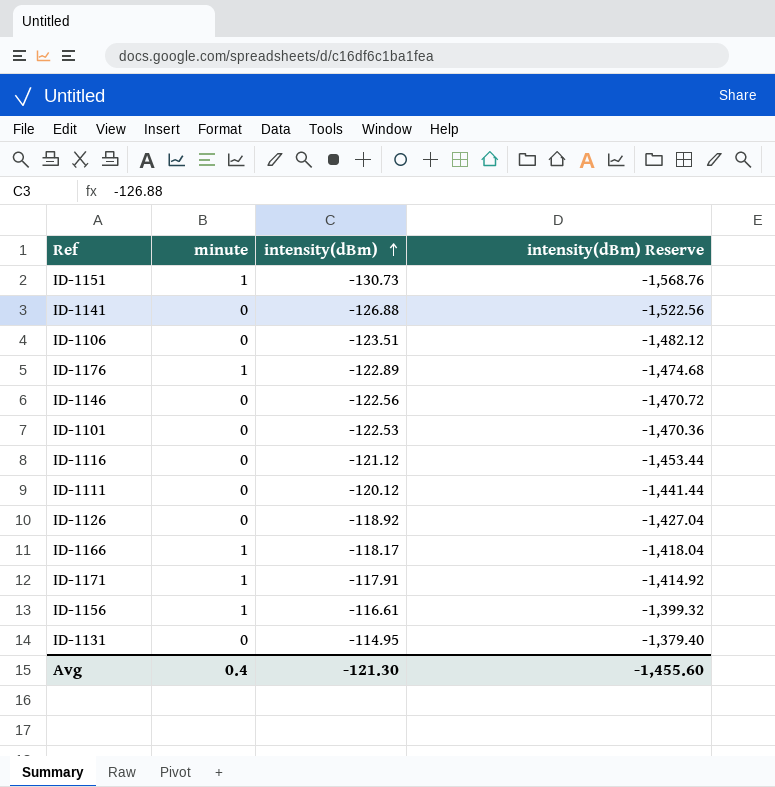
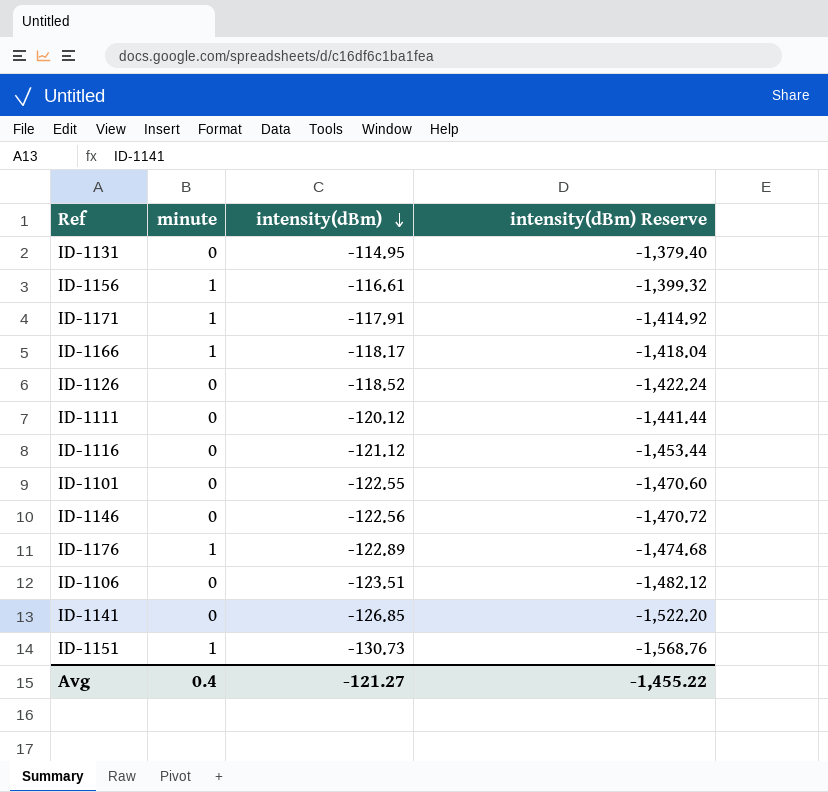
row order: intensity(dBm) ascending -> intensity(dBm) descending
ID-1126 | intensity(dBm): -118.92 -> -118.52
ID-1126 | intensity(dBm) Reserve: -1,427.04 -> -1,422.24
ID-1101 | intensity(dBm): -122.53 -> -122.55
ID-1101 | intensity(dBm) Reserve: -1,470.36 -> -1,470.60
ID-1141 | intensity(dBm): -126.88 -> -126.85
ID-1141 | intensity(dBm) Reserve: -1,522.56 -> -1,522.20
Avg | intensity(dBm): -121.30 -> -121.27
Avg | intensity(dBm) Reserve: -1,455.60 -> -1,455.22

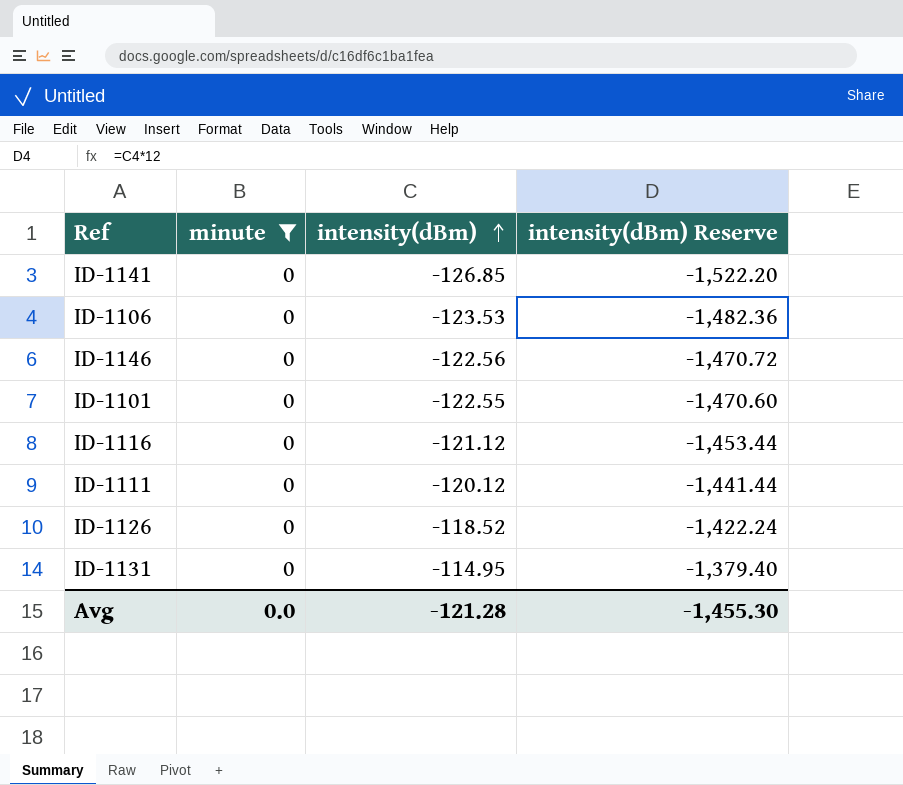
filter: none -> minute = 0
row order: intensity(dBm) descending -> intensity(dBm) ascending
ID-1106 | intensity(dBm): -123.51 -> -123.53
ID-1106 | intensity(dBm) Reserve: -1,482.12 -> -1,482.36
Avg | minute: 0.4 -> 0.0
Avg | intensity(dBm): -121.27 -> -121.28
Avg | intensity(dBm) Reserve: -1,455.22 -> -1,455.30

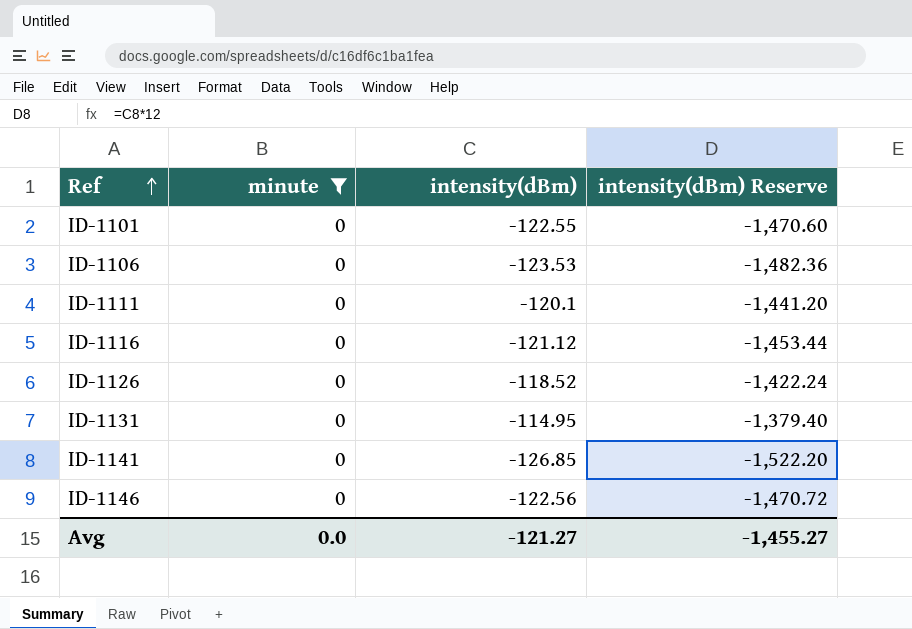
row order: intensity(dBm) ascending -> Ref ascending
ID-1111 | intensity(dBm): -120.12 -> -120.1
ID-1111 | intensity(dBm) Reserve: -1,441.44 -> -1,441.20
Avg | intensity(dBm): -121.28 -> -121.27
Avg | intensity(dBm) Reserve: -1,455.30 -> -1,455.27

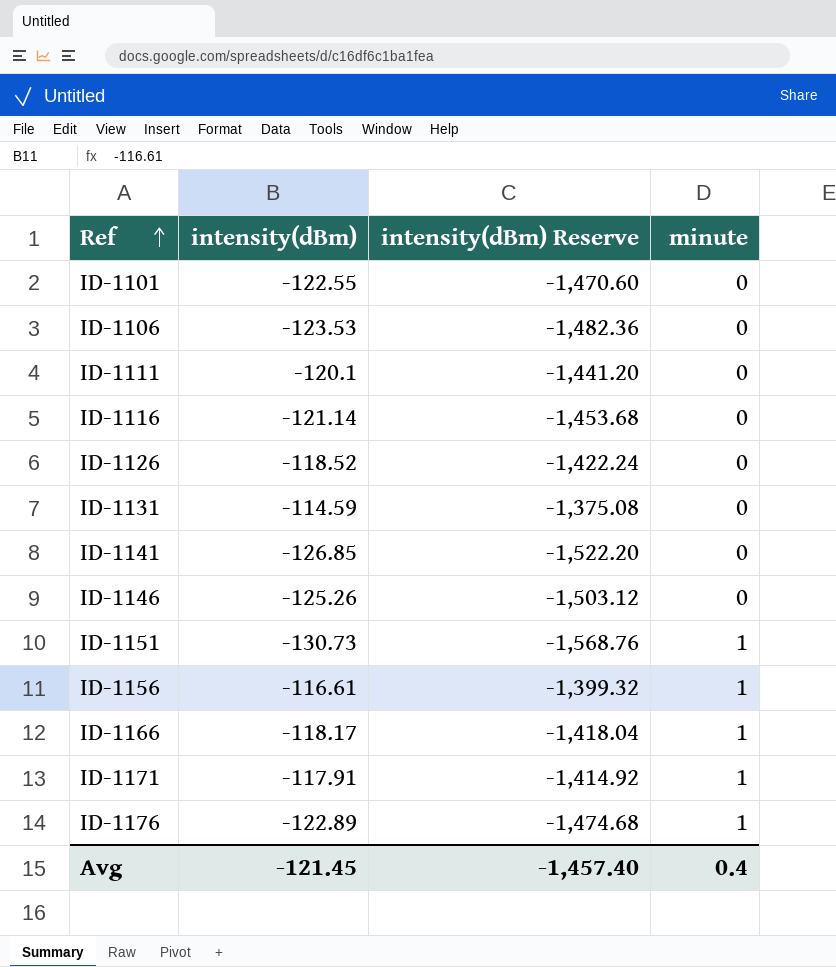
filter: minute = 0 -> none
column minute | position: 2 -> 4
ID-1116 | intensity(dBm): -121.12 -> -121.14
ID-1116 | intensity(dBm) Reserve: -1,453.44 -> -1,453.68
ID-1131 | intensity(dBm): -114.95 -> -114.59
ID-1131 | intensity(dBm) Reserve: -1,379.40 -> -1,375.08
ID-1146 | intensity(dBm): -122.56 -> -125.26
ID-1146 | intensity(dBm) Reserve: -1,470.72 -> -1,503.12
Avg | intensity(dBm): -121.27 -> -121.45
Avg | intensity(dBm) Reserve: -1,455.27 -> -1,457.40
Avg | minute: 0.0 -> 0.4

